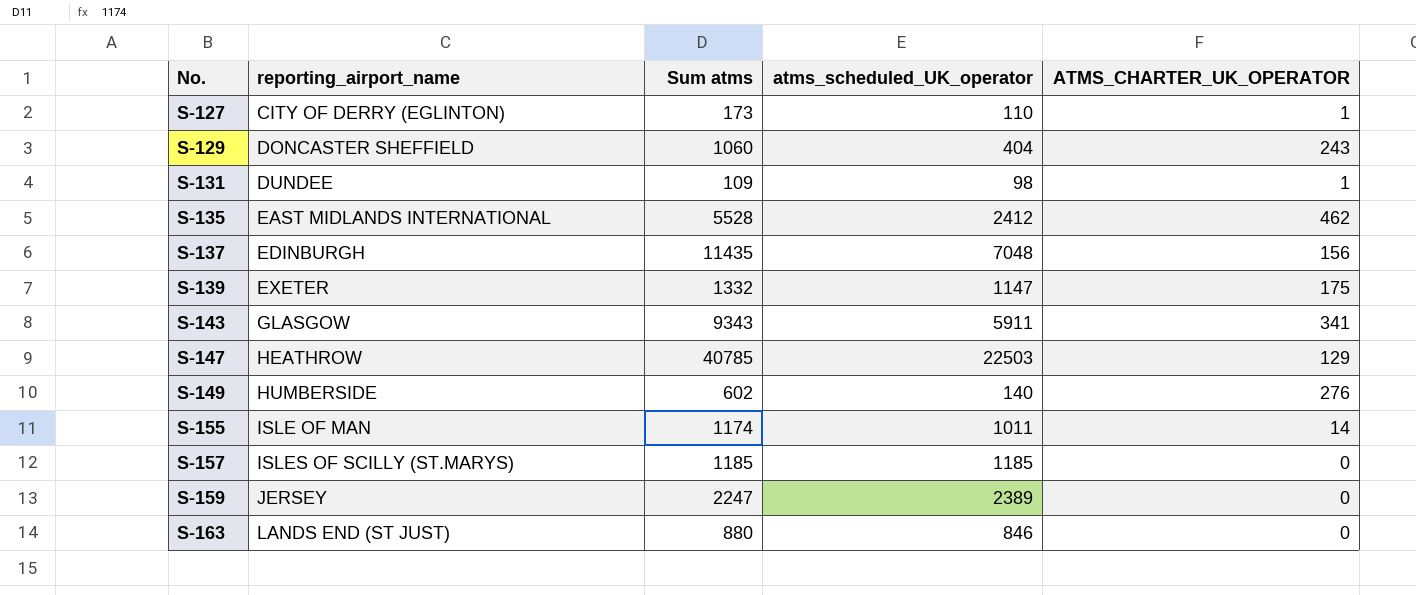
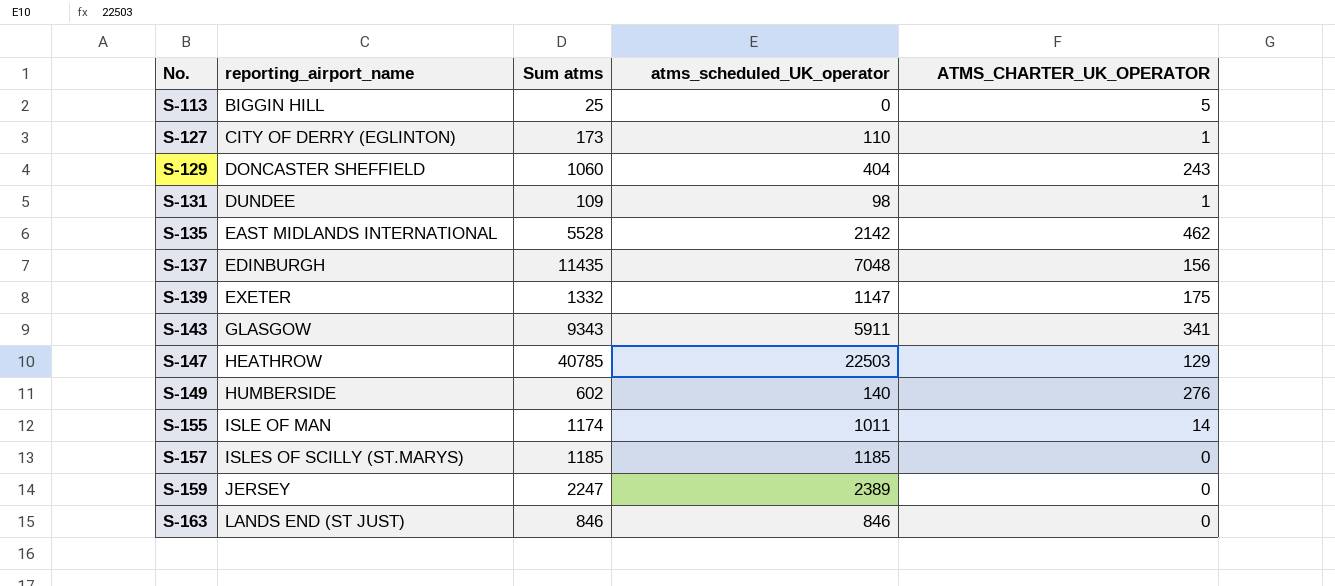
row S-113: none -> BIGGIN HILL | 25 | 0 | 5
S-135 | atms_scheduled_UK_operator: 2412 -> 2142
S-163 | Sum atms: 880 -> 846

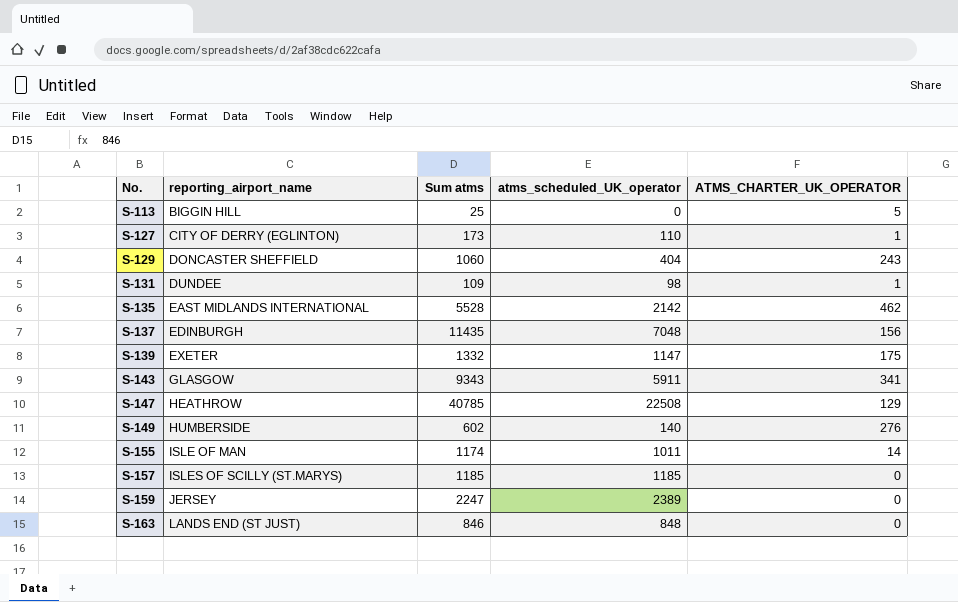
S-147 | atms_scheduled_UK_operator: 22503 -> 22508
S-163 | atms_scheduled_UK_operator: 846 -> 848

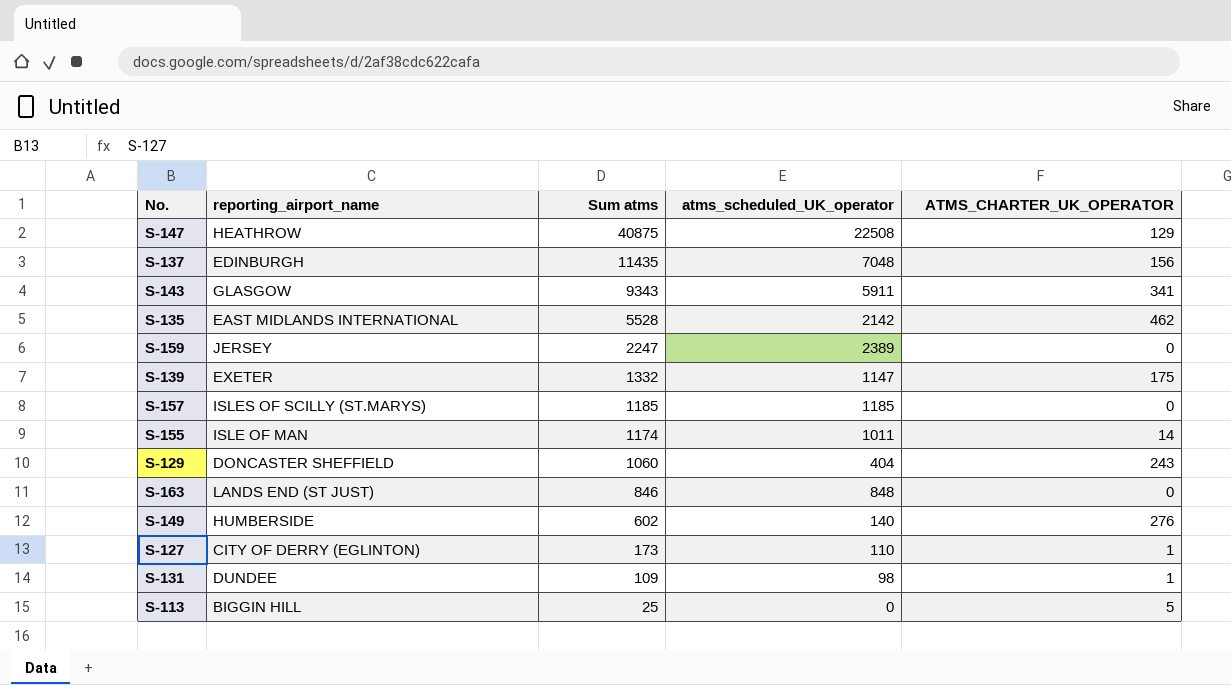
row order: No. ascending -> Sum atms descending
S-147 | Sum atms: 40785 -> 40875

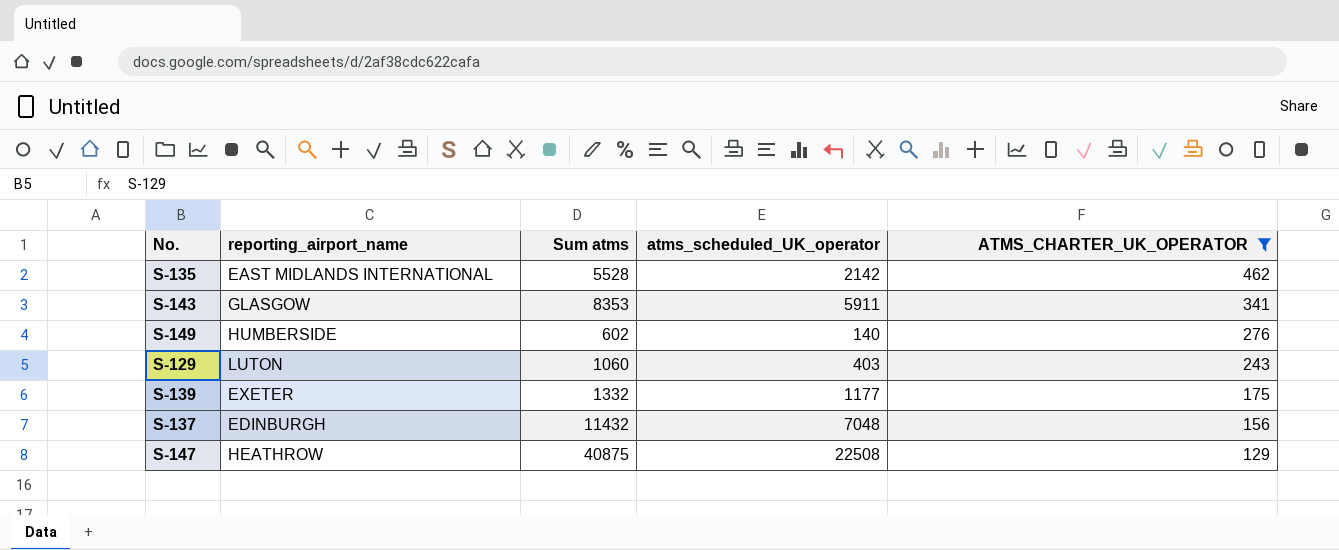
filter: none -> ATMS_CHARTER_UK_OPERATOR >= 129
row order: Sum atms descending -> ATMS_CHARTER_UK_OPERATOR descending
S-143 | Sum atms: 9343 -> 8353
S-129 | reporting_airport_name: DONCASTER SHEFFIELD -> LUTON
S-129 | atms_scheduled_UK_operator: 404 -> 403
S-139 | atms_scheduled_UK_operator: 1147 -> 1177
S-137 | Sum atms: 11435 -> 11432

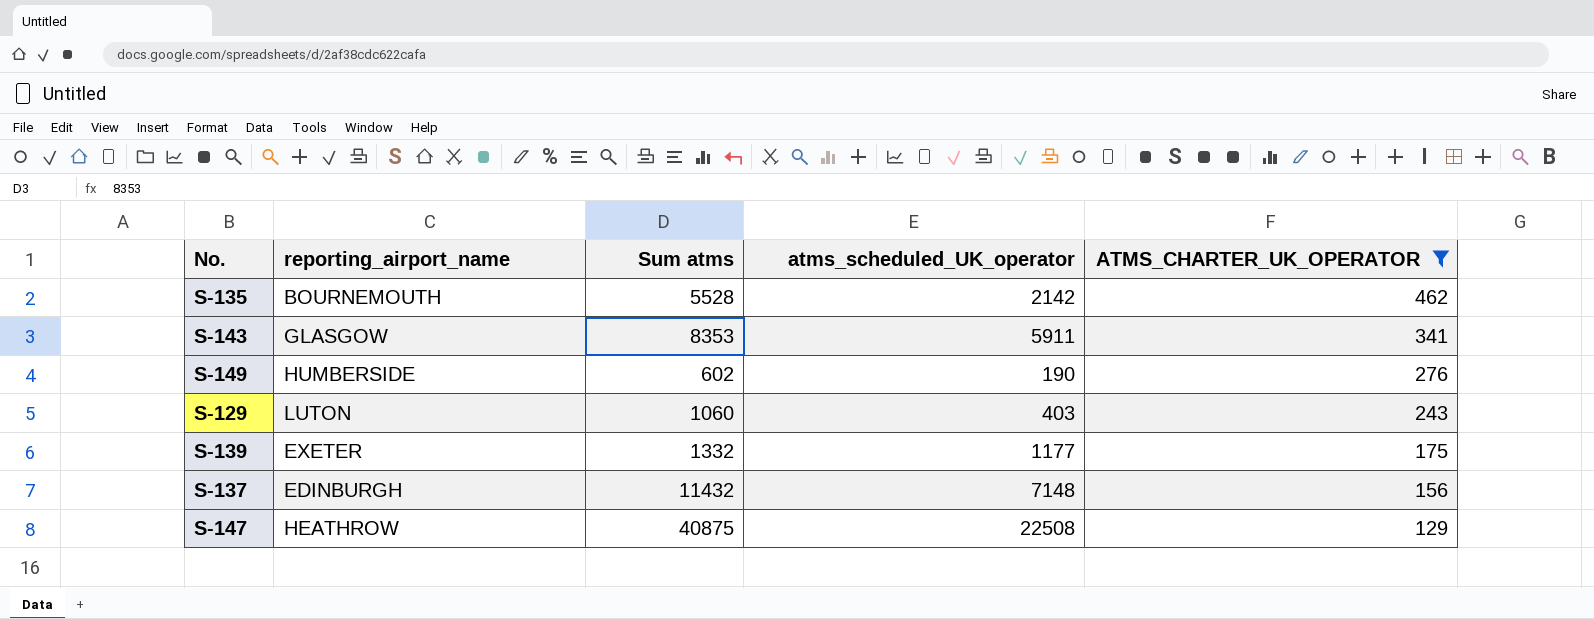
S-135 | reporting_airport_name: EAST MIDLANDS INTERNATIONAL -> BOURNEMOUTH
S-149 | atms_scheduled_UK_operator: 140 -> 190
S-137 | atms_scheduled_UK_operator: 7048 -> 7148

